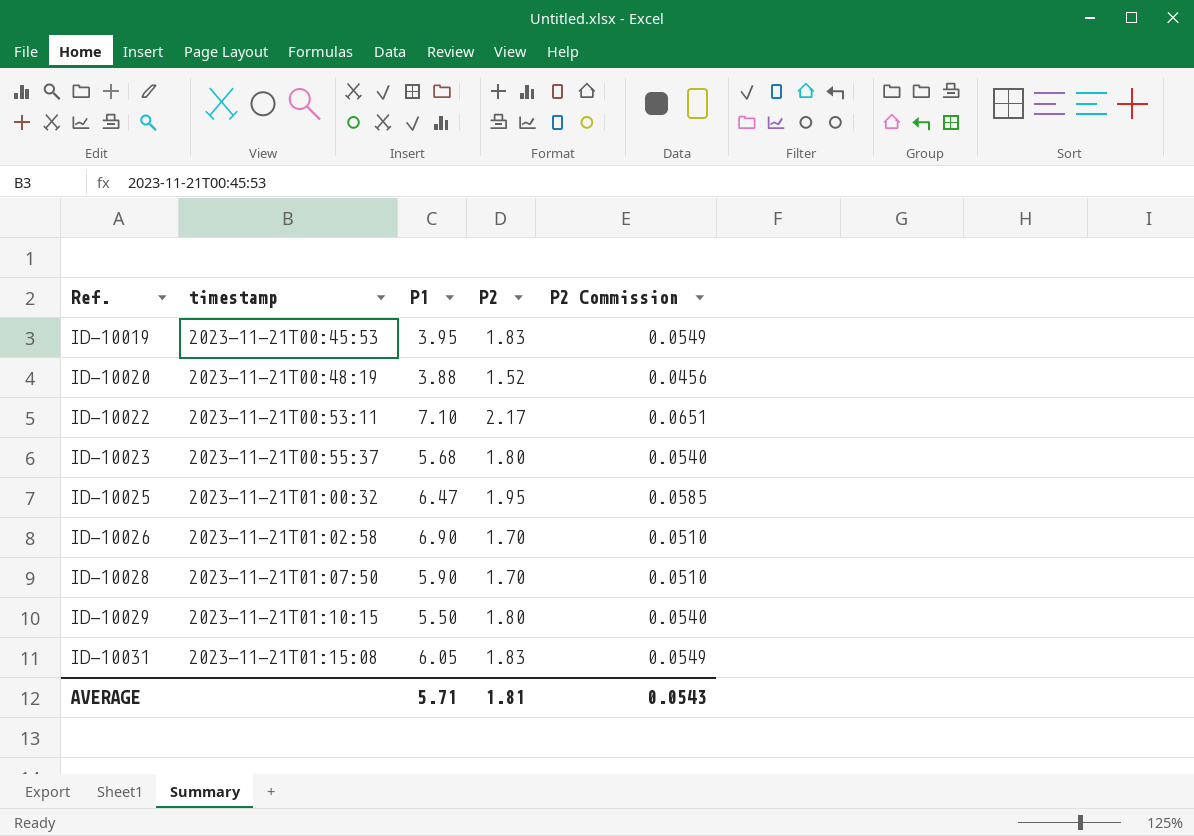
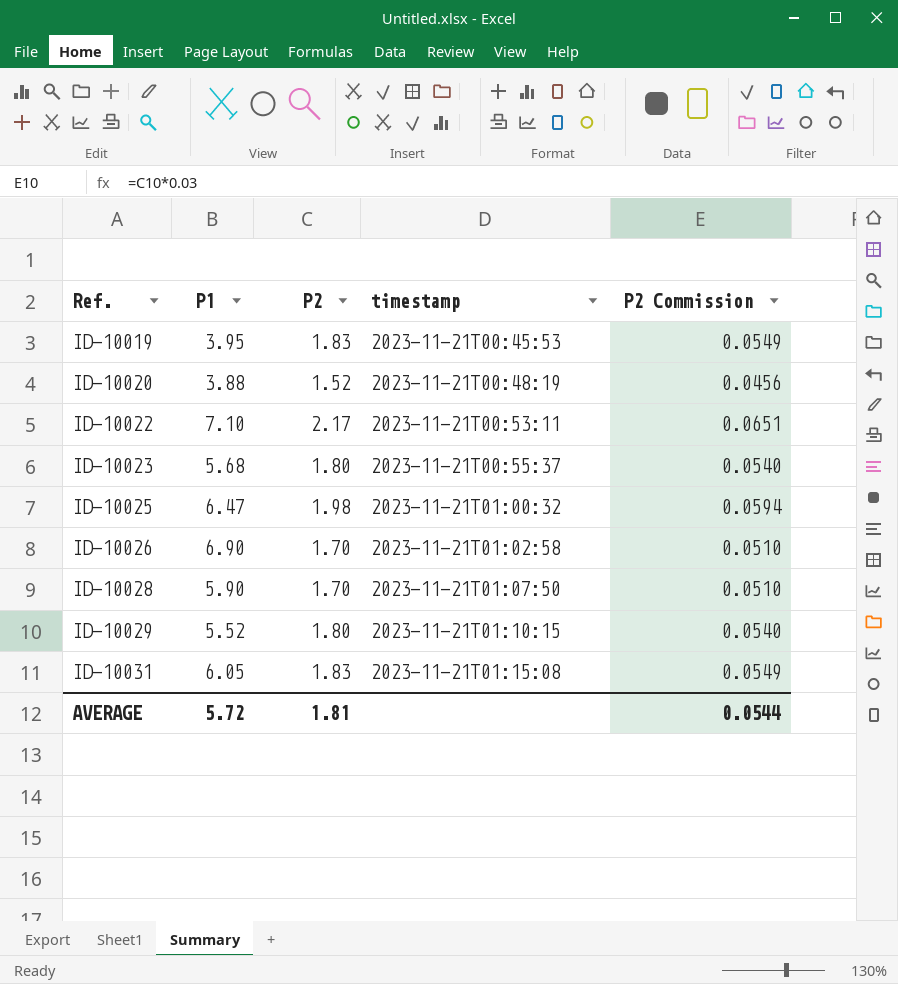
column timestamp | position: 2 -> 4
ID-10025 | P2: 1.95 -> 1.98
ID-10025 | P2 Commission: 0.0585 -> 0.0594
ID-10029 | P1: 5.50 -> 5.52
AVERAGE | P1: 5.71 -> 5.72
AVERAGE | P2 Commission: 0.0543 -> 0.0544

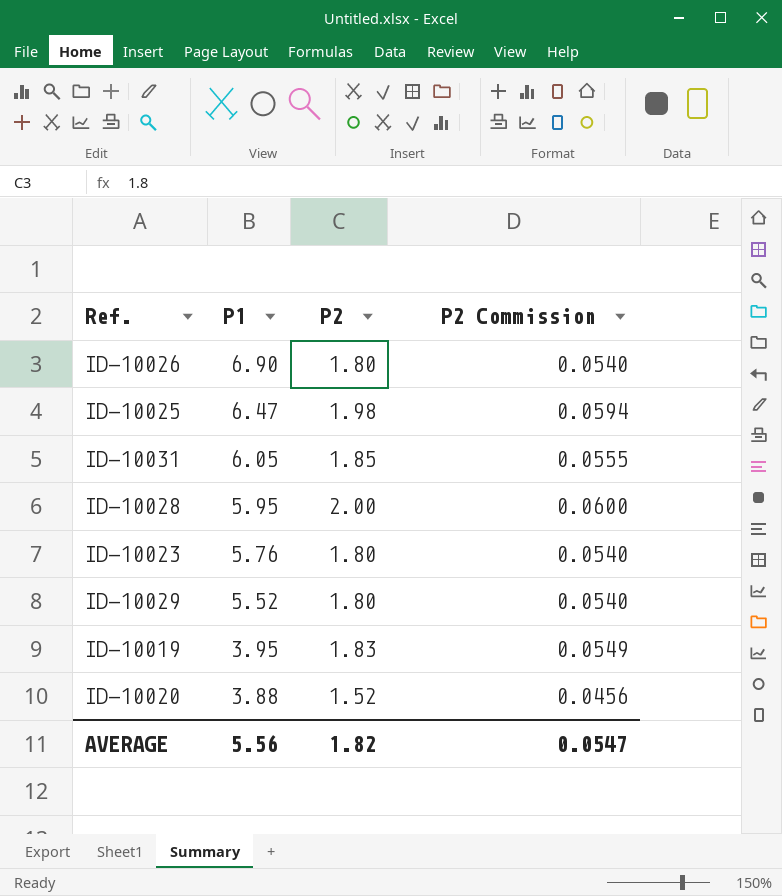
row order: Ref. ascending -> P1 descending
column timestamp | position: 4 -> none
row ID-10022: 7.10 | 2.17 | 2023-11-21T00:53:11 | 0.0651 -> none
ID-10026 | P2: 1.70 -> 1.80
ID-10026 | P2 Commission: 0.0510 -> 0.0540
ID-10031 | P2: 1.83 -> 1.85
ID-10031 | P2 Commission: 0.0549 -> 0.0555
ID-10028 | P1: 5.90 -> 5.95
ID-10028 | P2: 1.70 -> 2.00
ID-10028 | P2 Commission: 0.0510 -> 0.0600
ID-10023 | P1: 5.68 -> 5.76
AVERAGE | P1: 5.72 -> 5.56
AVERAGE | P2: 1.81 -> 1.82
AVERAGE | P2 Commission: 0.0544 -> 0.0547

